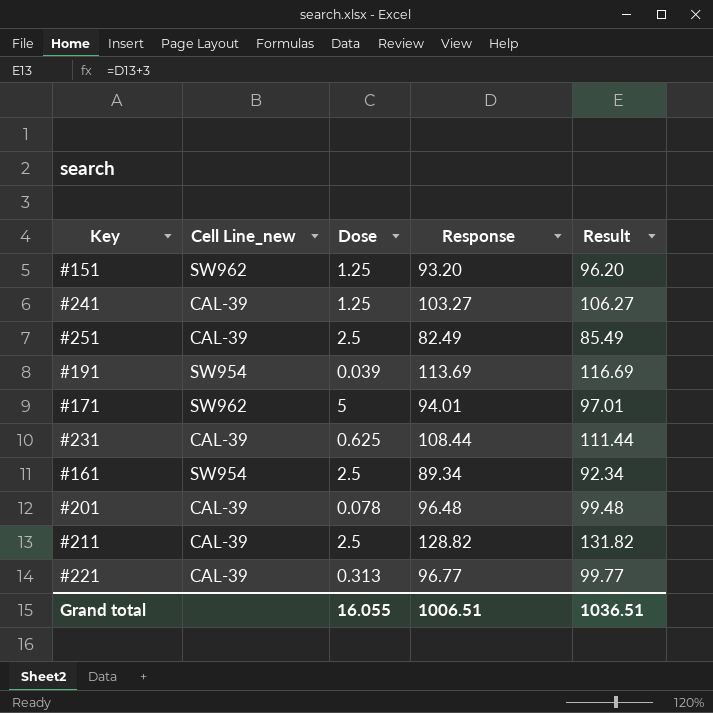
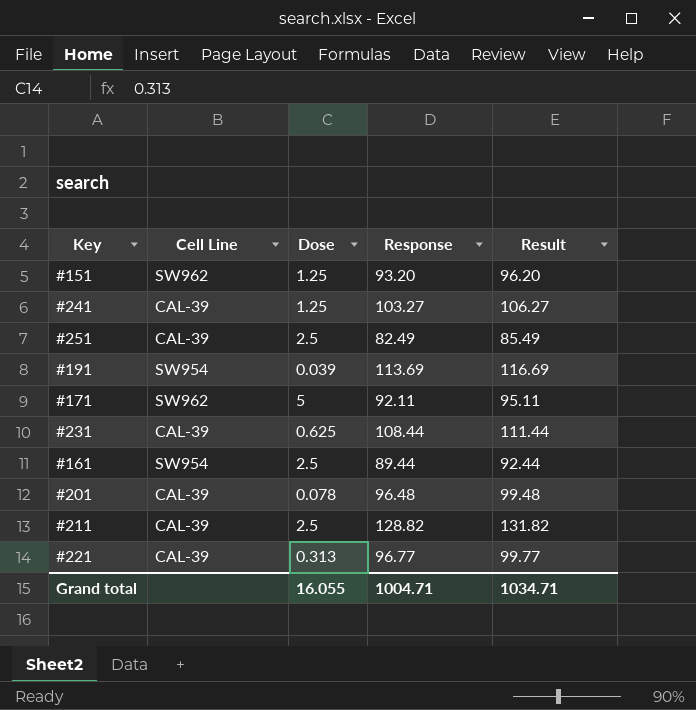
column name: Cell Line_new -> Cell Line
#171 | Response: 94.01 -> 92.11
#171 | Result: 97.01 -> 95.11
#161 | Response: 89.34 -> 89.44
#161 | Result: 92.34 -> 92.44
Grand total | Response: 1006.51 -> 1004.71
Grand total | Result: 1036.51 -> 1034.71

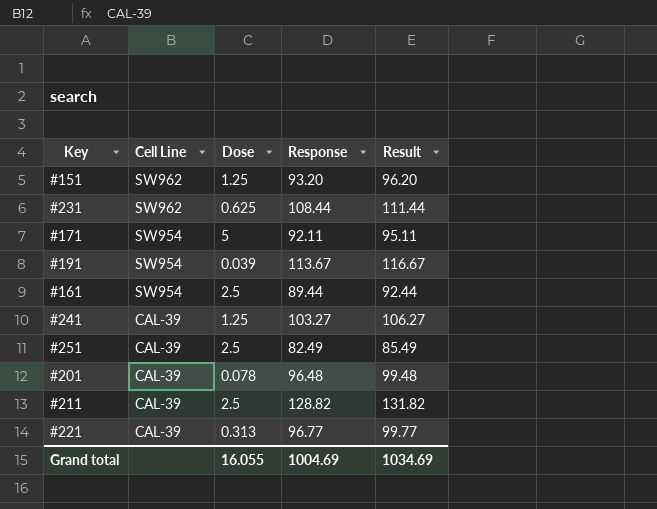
row order: none -> Cell Line descending
#231 | Cell Line: CAL-39 -> SW962
#171 | Cell Line: SW962 -> SW954
#191 | Response: 113.69 -> 113.67
#191 | Result: 116.69 -> 116.67
Grand total | Response: 1004.71 -> 1004.69
Grand total | Result: 1034.71 -> 1034.69

